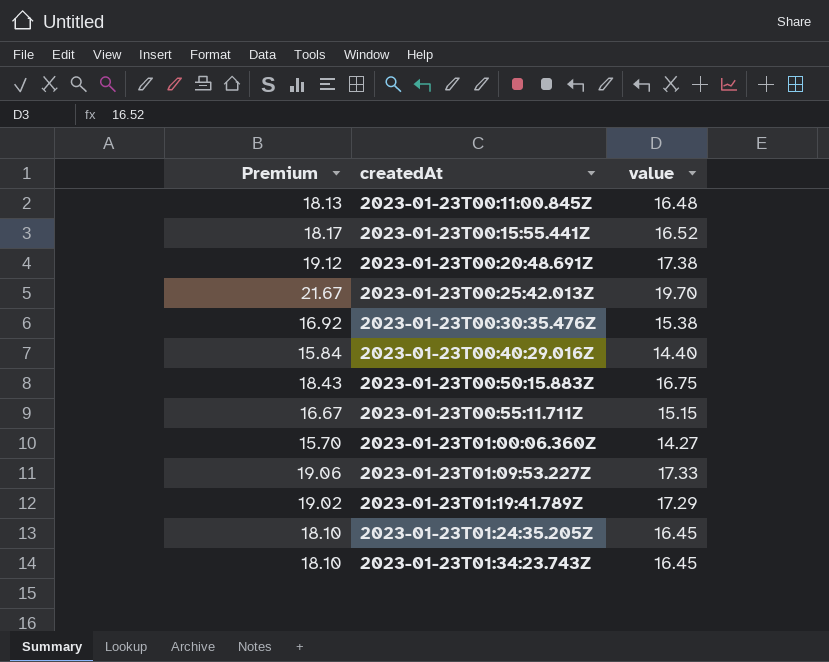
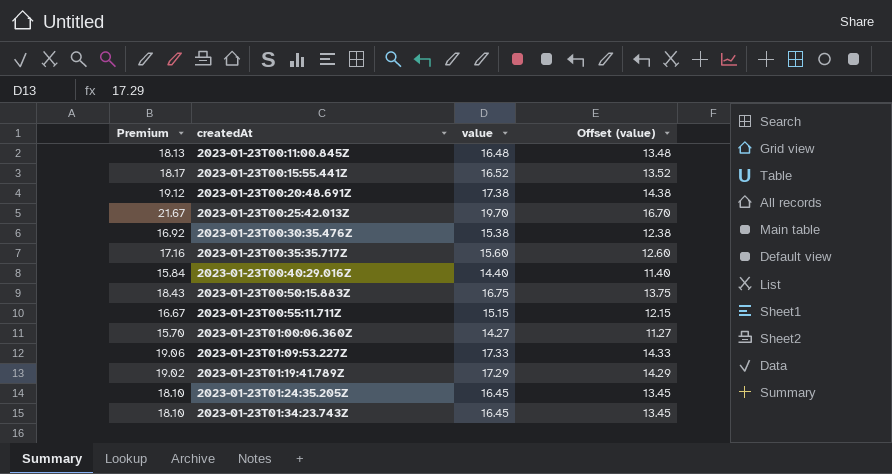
column Offset (value) | formula: none -> [value] - 3
row 2023-01-23T00:35:35.717Z: none -> 17.16 | 15.60 | 12.60

